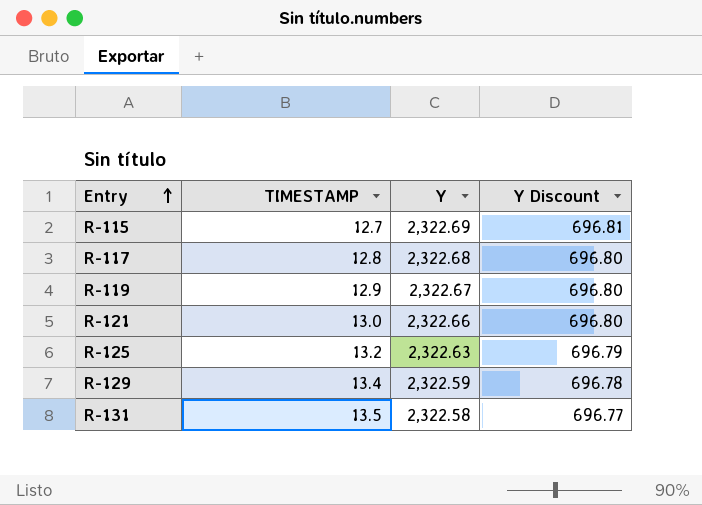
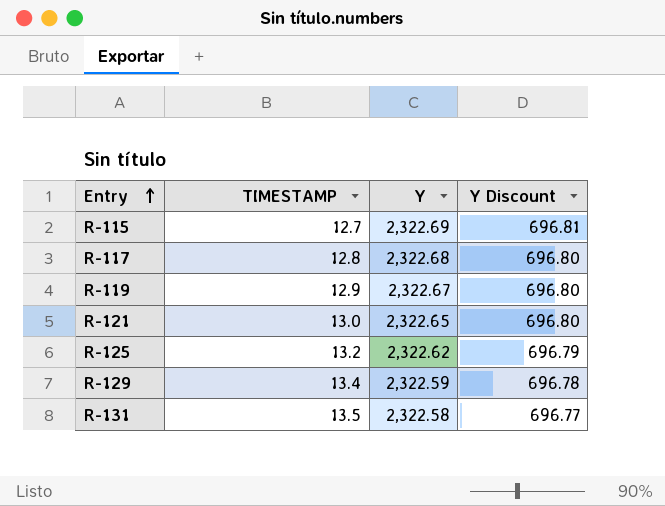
R-121 | Y: 2,322.66 -> 2,322.65
R-125 | Y: 2,322.63 -> 2,322.62

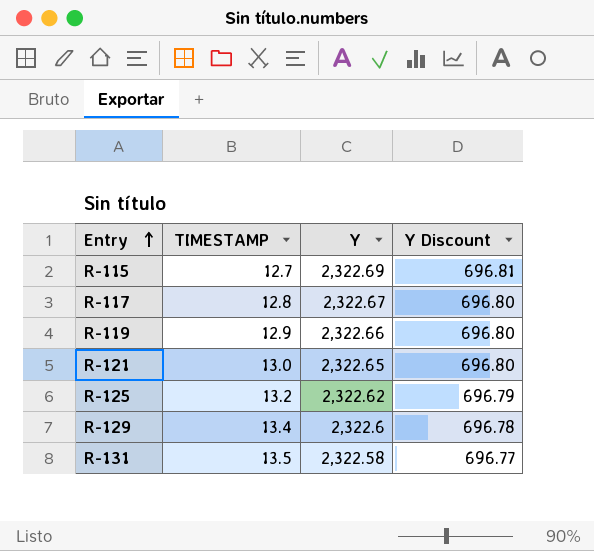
R-117 | Y: 2,322.68 -> 2,322.67
R-119 | Y: 2,322.67 -> 2,322.66
R-129 | Y: 2,322.59 -> 2,322.6

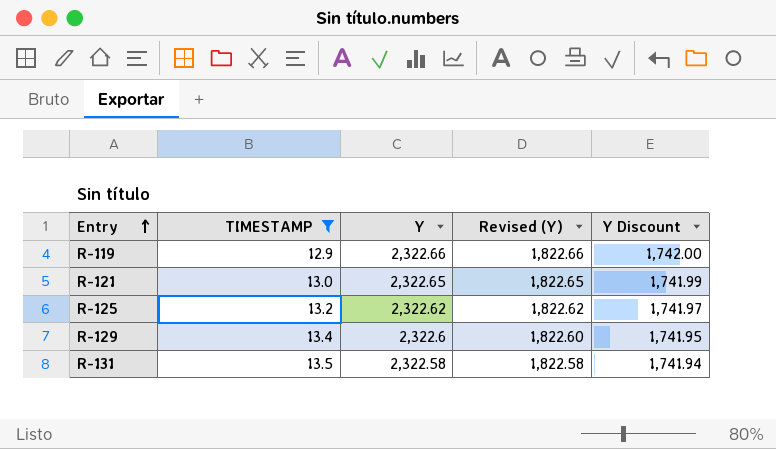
filter: none -> TIMESTAMP >= 12.9
column Revised (Y) | formula: none -> [Y] - 500
column Y Discount | formula: [Y] * 0.3 -> [Y] * 0.75

